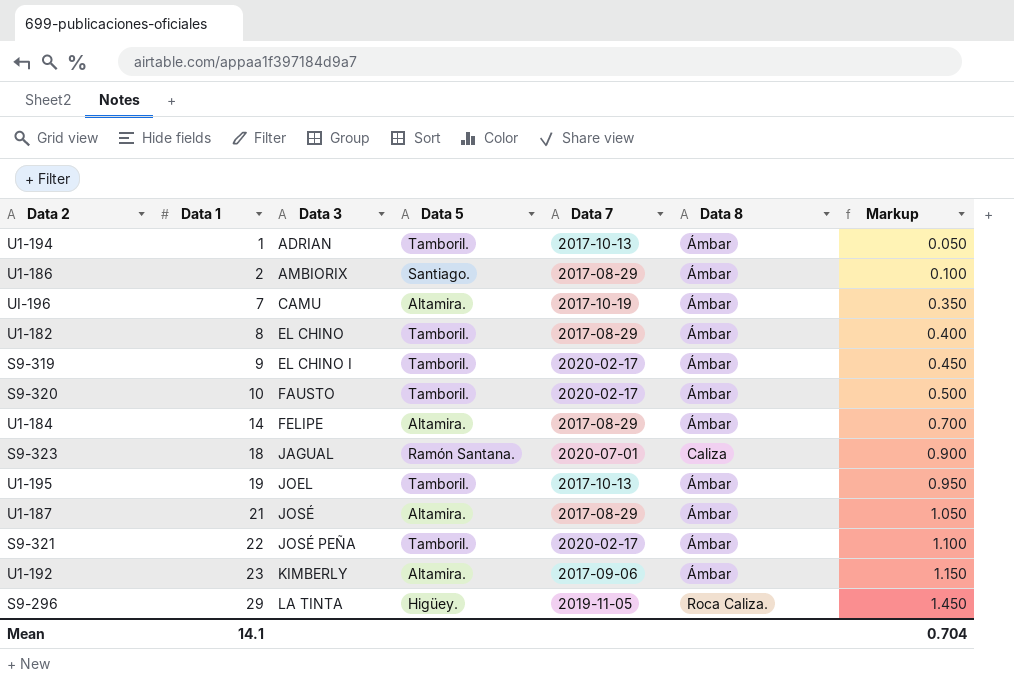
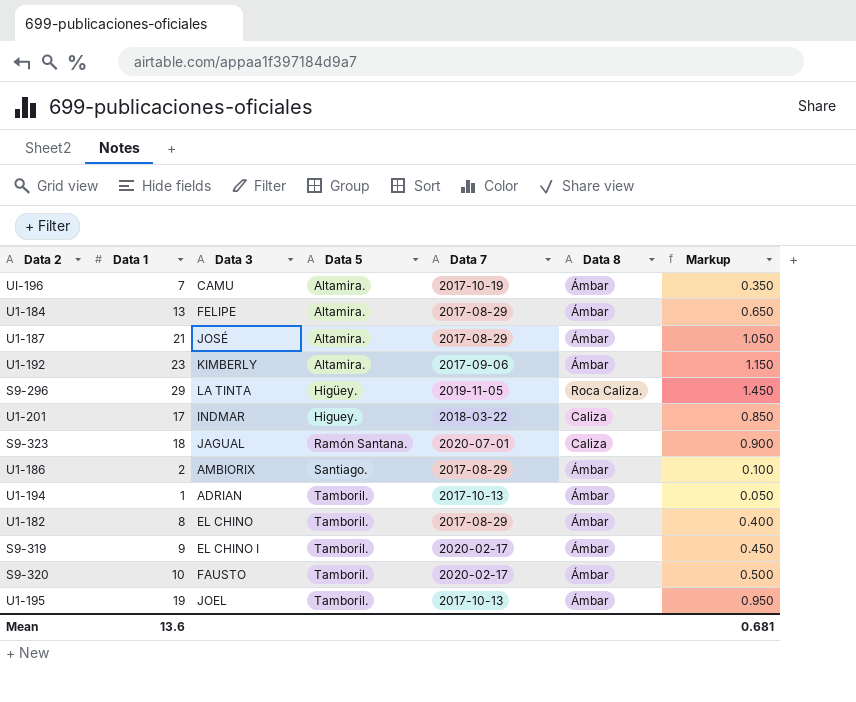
row order: Data 1 ascending -> Data 5 ascending
row S9-321: 22 | JOSÉ PEÑA | Tamboril. | 2020-02-17 | Ámbar | 1.100 -> none
U1-184 | Data 1: 14 -> 13
U1-184 | Markup: 0.700 -> 0.650
row U1-201: none -> 17 | INDMAR | Higuey. | 2018-03-22 | Caliza | 0.850
Mean | Data 1: 14.1 -> 13.6
Mean | Markup: 0.704 -> 0.681

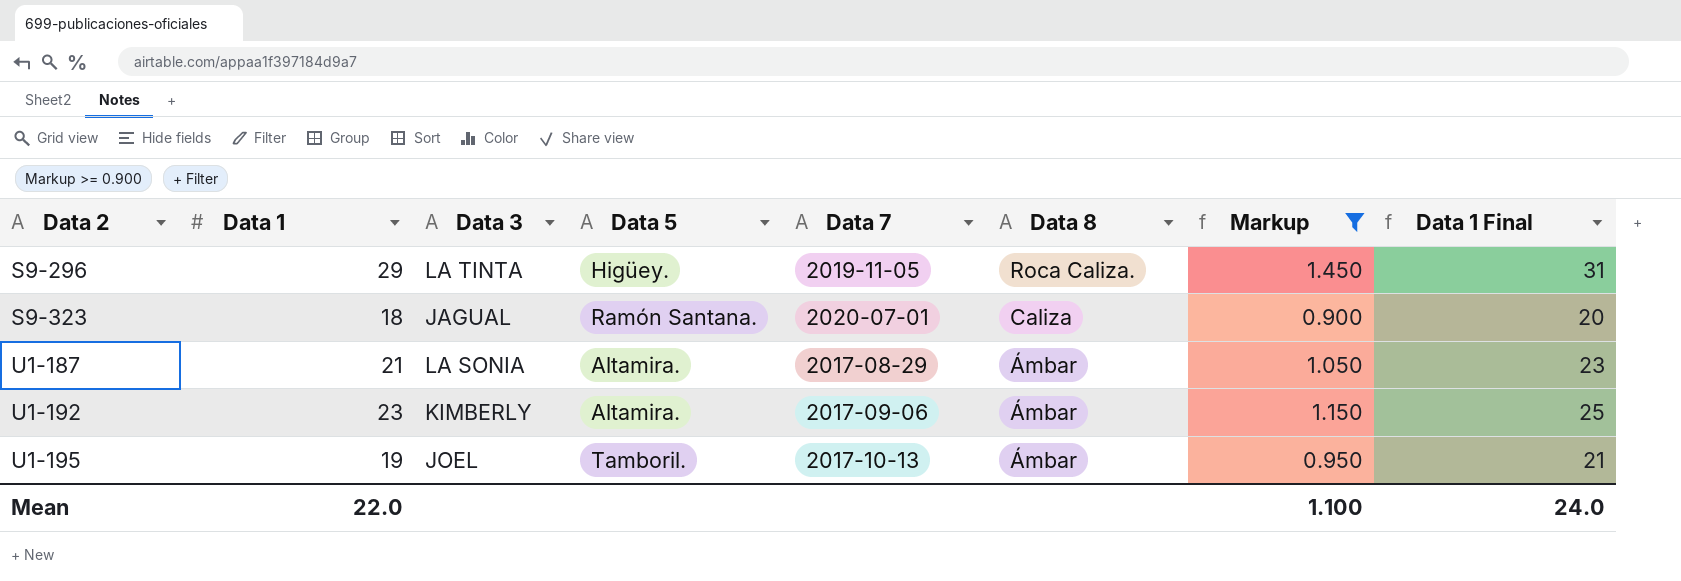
filter: none -> Markup >= 0.900
row order: Data 5 ascending -> Data 2 ascending
column Data 1 Final | formula: none -> [Data 1] + 2
U1-187 | Data 3: JOSÉ -> LA SONIA
Mean | Data 1: 13.6 -> 22.0
Mean | Markup: 0.681 -> 1.100

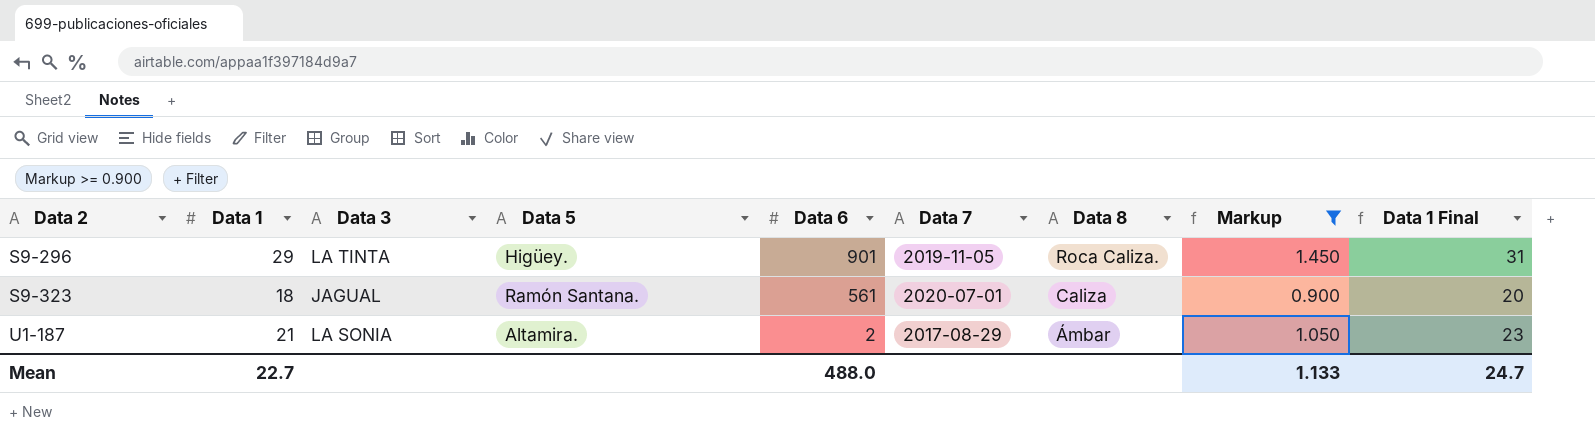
column Data 6 | position: none -> 5
row U1-192: 23 | KIMBERLY | Altamira. | 2017-09-06 | Ámbar | 1.150 | 25 -> none
row U1-195: 19 | JOEL | Tamboril. | 2017-10-13 | Ámbar | 0.950 | 21 -> none
Mean | Data 1: 22.0 -> 22.7
Mean | Markup: 1.100 -> 1.133
Mean | Data 1 Final: 24.0 -> 24.7

